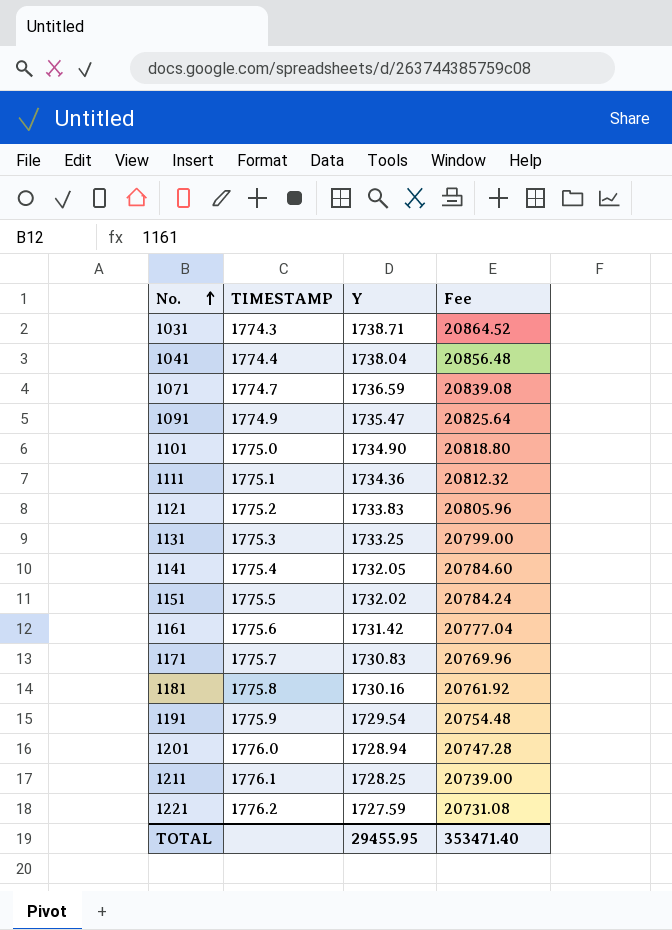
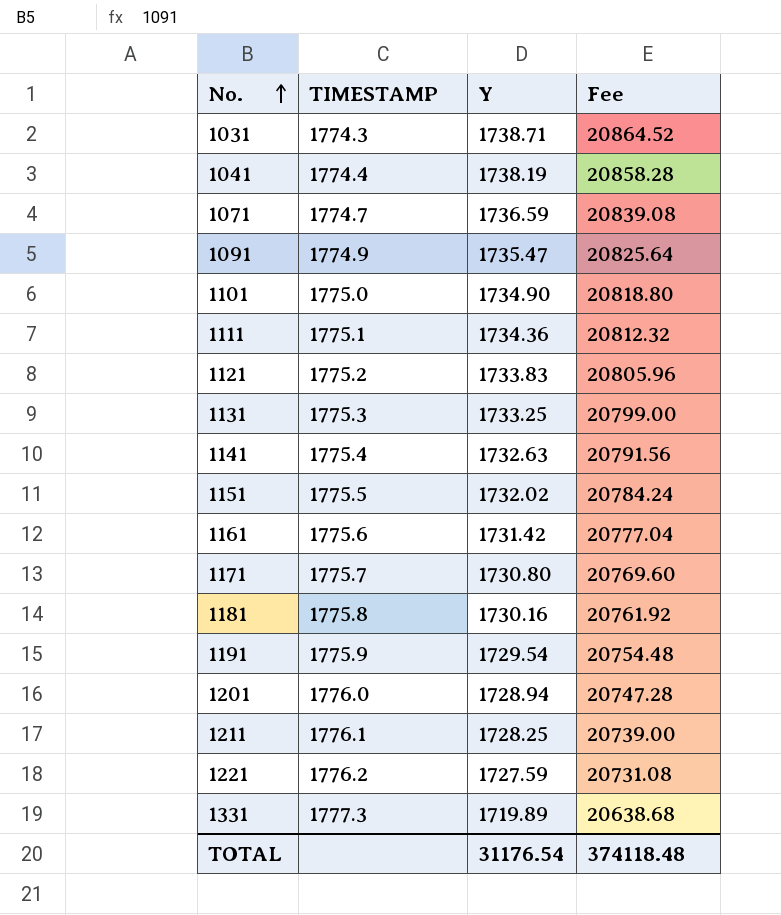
1041 | Y: 1738.04 -> 1738.19
1041 | Fee: 20856.48 -> 20858.28
1141 | Y: 1732.05 -> 1732.63
1141 | Fee: 20784.60 -> 20791.56
1171 | Y: 1730.83 -> 1730.80
1171 | Fee: 20769.96 -> 20769.60
row 1331: none -> 1777.3 | 1719.89 | 20638.68
TOTAL | Y: 29455.95 -> 31176.54
TOTAL | Fee: 353471.40 -> 374118.48

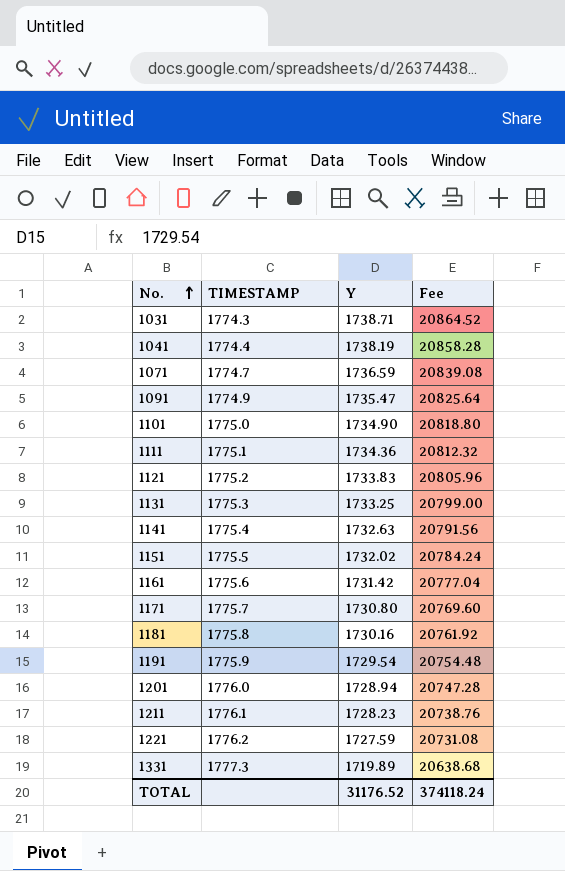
1211 | Y: 1728.25 -> 1728.23
1211 | Fee: 20739.00 -> 20738.76
TOTAL | Y: 31176.54 -> 31176.52
TOTAL | Fee: 374118.48 -> 374118.24

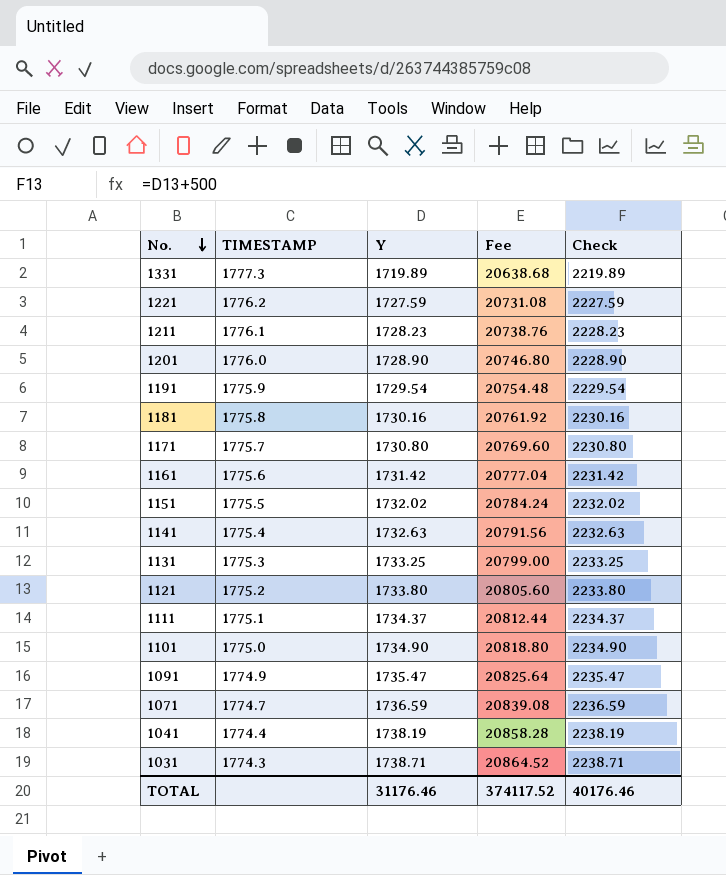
row order: No. ascending -> No. descending
column Check | formula: none -> [Y] + 500
1201 | Y: 1728.94 -> 1728.90
1201 | Fee: 20747.28 -> 20746.80
1121 | Y: 1733.83 -> 1733.80
1121 | Fee: 20805.96 -> 20805.60
1111 | Y: 1734.36 -> 1734.37
1111 | Fee: 20812.32 -> 20812.44
TOTAL | Y: 31176.52 -> 31176.46
TOTAL | Fee: 374118.24 -> 374117.52

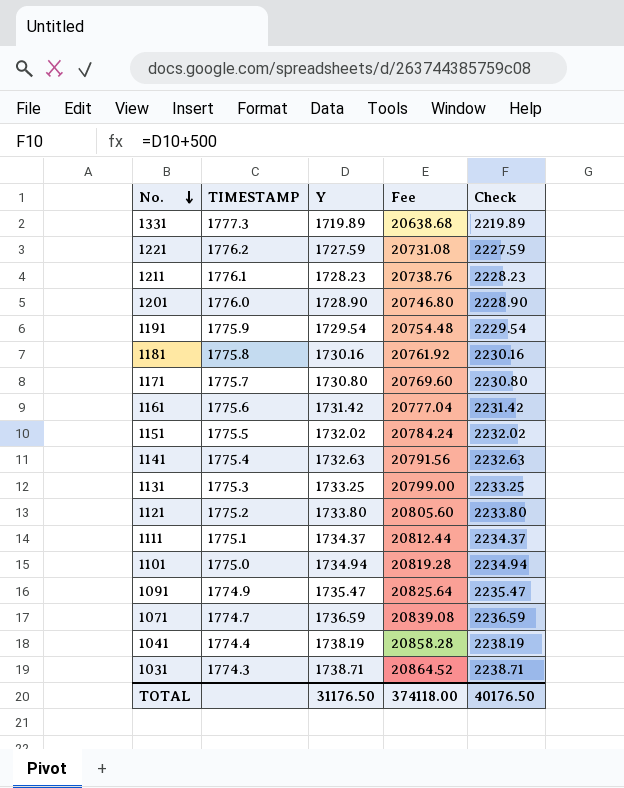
1101 | Y: 1734.90 -> 1734.94
1101 | Fee: 20818.80 -> 20819.28
1101 | Check: 2234.90 -> 2234.94
TOTAL | Y: 31176.46 -> 31176.50
TOTAL | Fee: 374117.52 -> 374118.00
TOTAL | Check: 40176.46 -> 40176.50

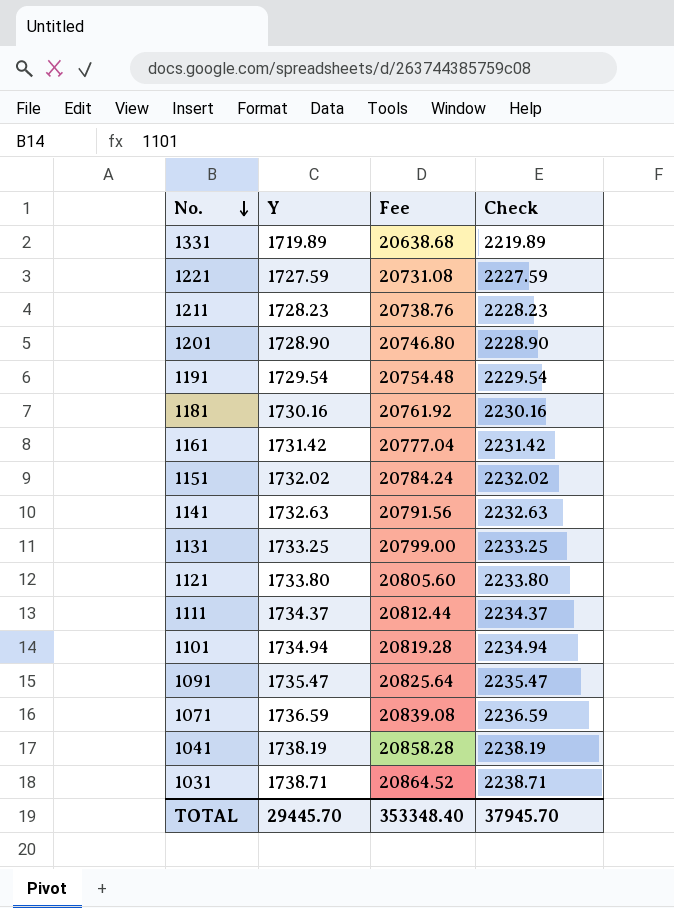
column TIMESTAMP | position: 2 -> none
row 1171: 1775.7 | 1730.80 | 20769.60 | 2230.80 -> none
TOTAL | Y: 31176.50 -> 29445.70
TOTAL | Fee: 374118.00 -> 353348.40
TOTAL | Check: 40176.50 -> 37945.70

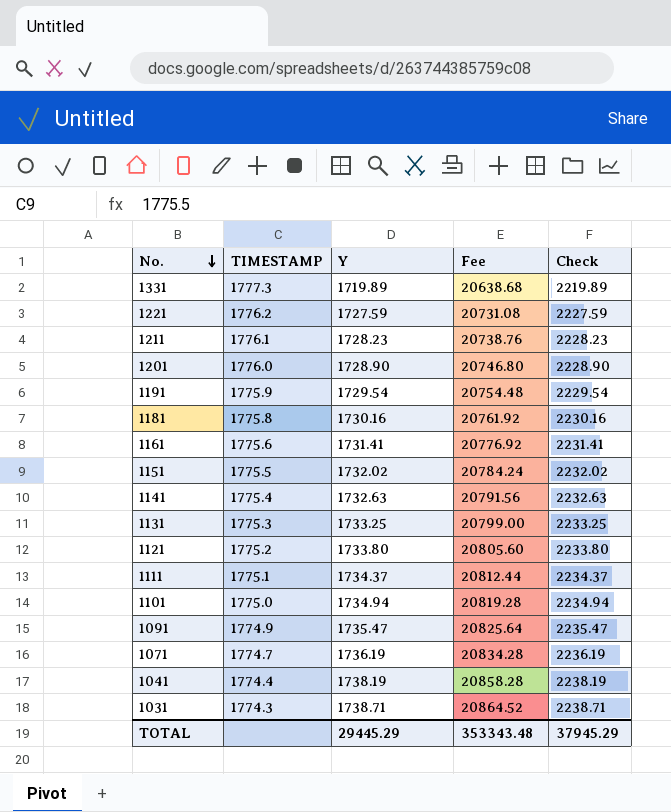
column TIMESTAMP | position: none -> 2
1161 | Y: 1731.42 -> 1731.41
1161 | Fee: 20777.04 -> 20776.92
1161 | Check: 2231.42 -> 2231.41
1071 | Y: 1736.59 -> 1736.19
1071 | Fee: 20839.08 -> 20834.28
1071 | Check: 2236.59 -> 2236.19
TOTAL | Y: 29445.70 -> 29445.29
TOTAL | Fee: 353348.40 -> 353343.48
TOTAL | Check: 37945.70 -> 37945.29

